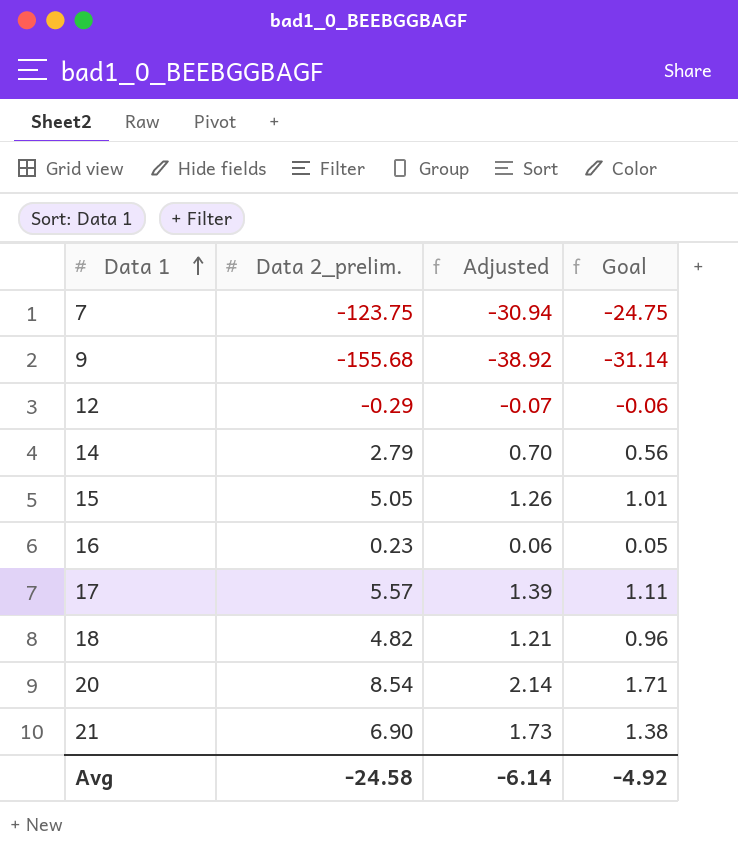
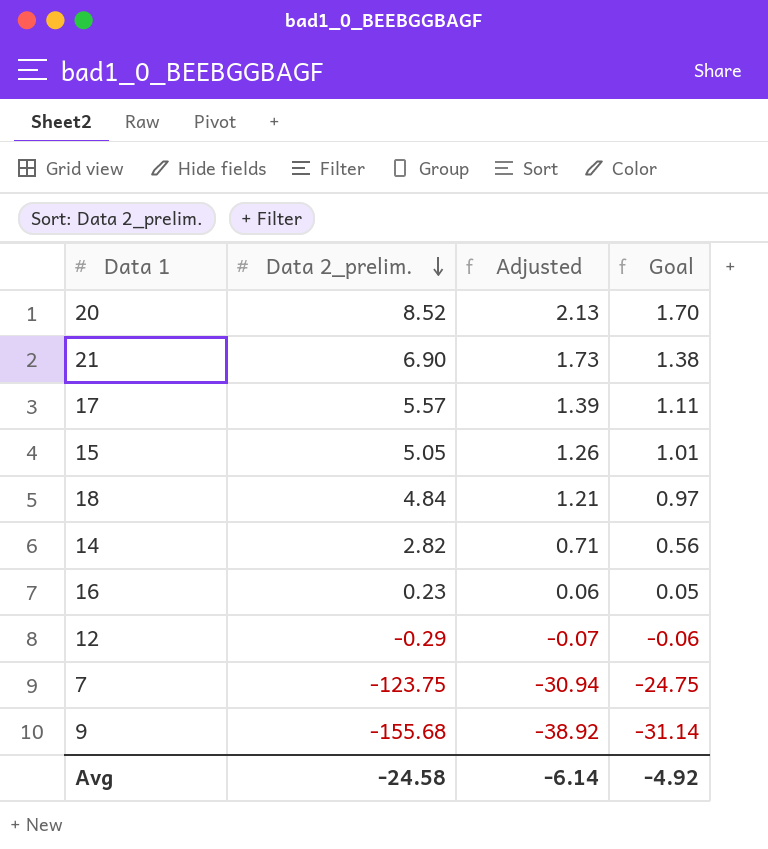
row order: Data 1 ascending -> Data 2_prelim. descending
20 | Data 2_prelim.: 8.54 -> 8.52
20 | Adjusted: 2.14 -> 2.13
20 | Goal: 1.71 -> 1.70
18 | Data 2_prelim.: 4.82 -> 4.84
18 | Goal: 0.96 -> 0.97
14 | Data 2_prelim.: 2.79 -> 2.82
14 | Adjusted: 0.70 -> 0.71

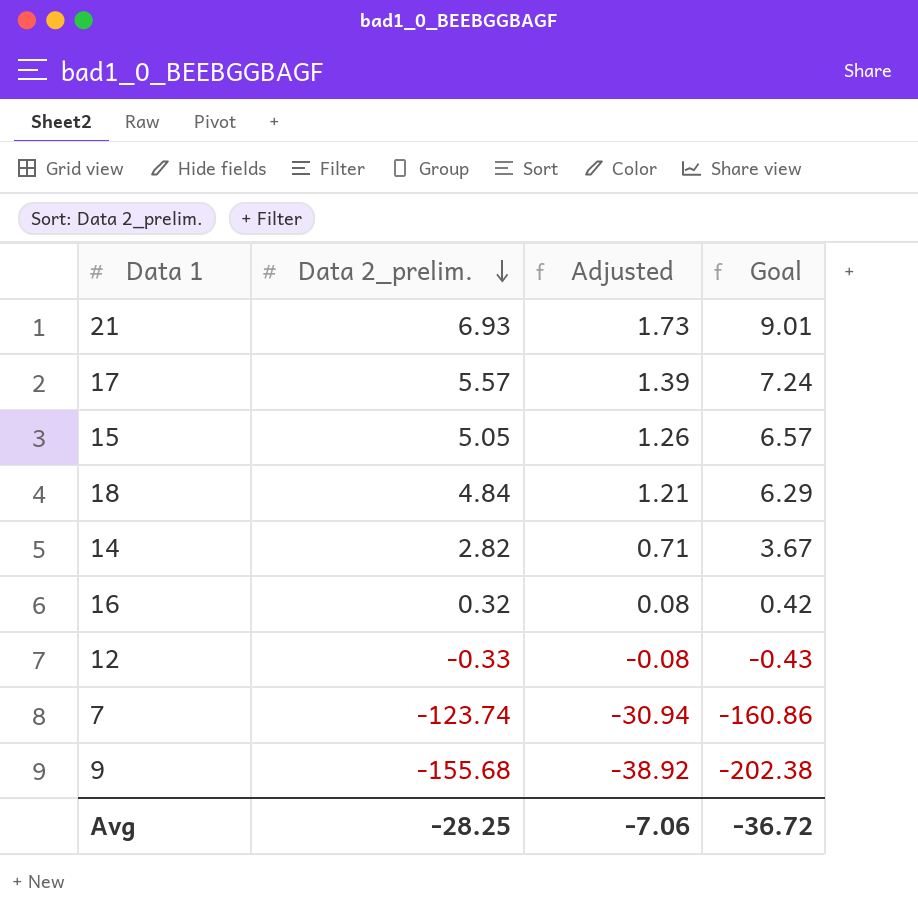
column Goal | formula: [Data 2_prelim.] * 0.2 -> [Data 2_prelim.] * 1.3
row 20: 8.52 | 2.13 | 1.70 -> none
21 | Data 2_prelim.: 6.90 -> 6.93
16 | Data 2_prelim.: 0.23 -> 0.32
16 | Adjusted: 0.06 -> 0.08
12 | Data 2_prelim.: -0.29 -> -0.33
12 | Adjusted: -0.07 -> -0.08
7 | Data 2_prelim.: -123.75 -> -123.74
Avg | Data 2_prelim.: -24.58 -> -28.25
Avg | Adjusted: -6.14 -> -7.06
Avg | Goal: -4.92 -> -36.72

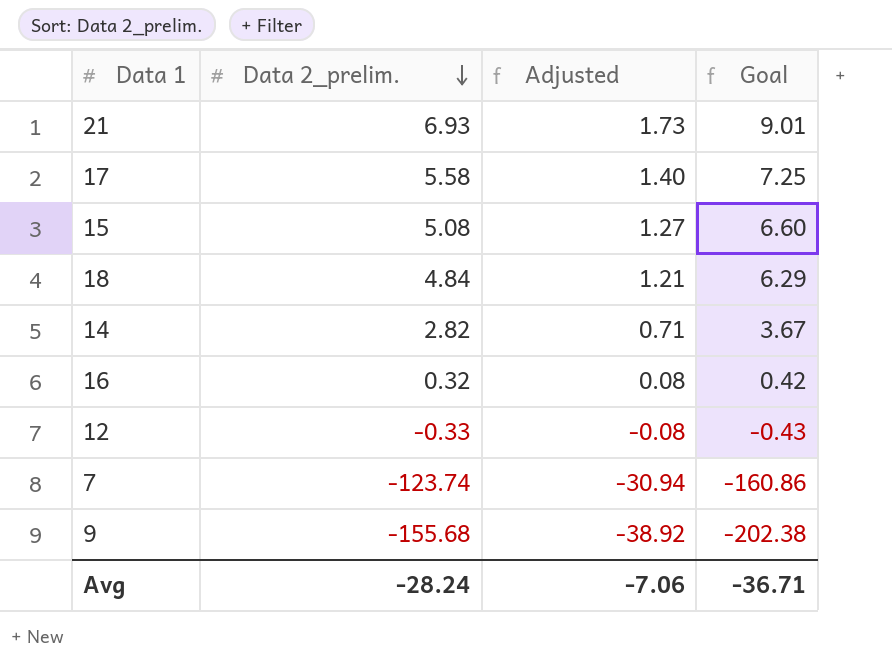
17 | Data 2_prelim.: 5.57 -> 5.58
17 | Adjusted: 1.39 -> 1.40
17 | Goal: 7.24 -> 7.25
15 | Data 2_prelim.: 5.05 -> 5.08
15 | Adjusted: 1.26 -> 1.27
15 | Goal: 6.57 -> 6.60
Avg | Data 2_prelim.: -28.25 -> -28.24
Avg | Goal: -36.72 -> -36.71

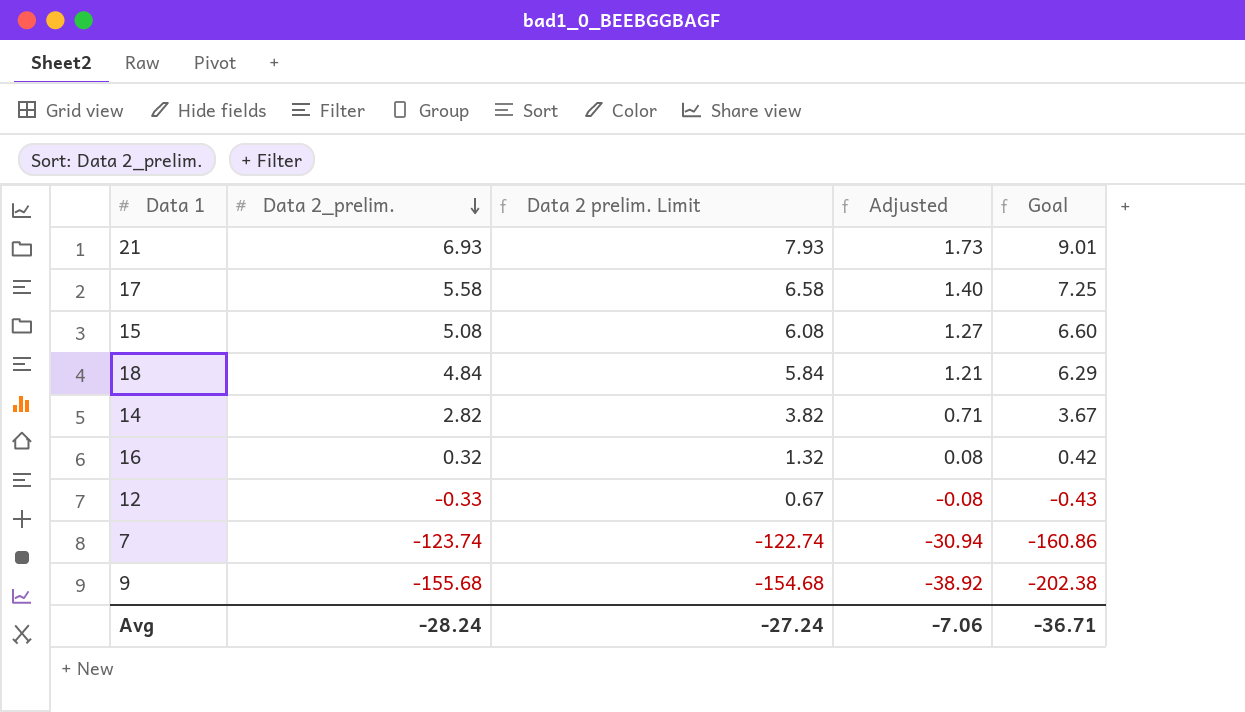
column Data 2 prelim. Limit | formula: none -> [Data 2_prelim.] + 1

